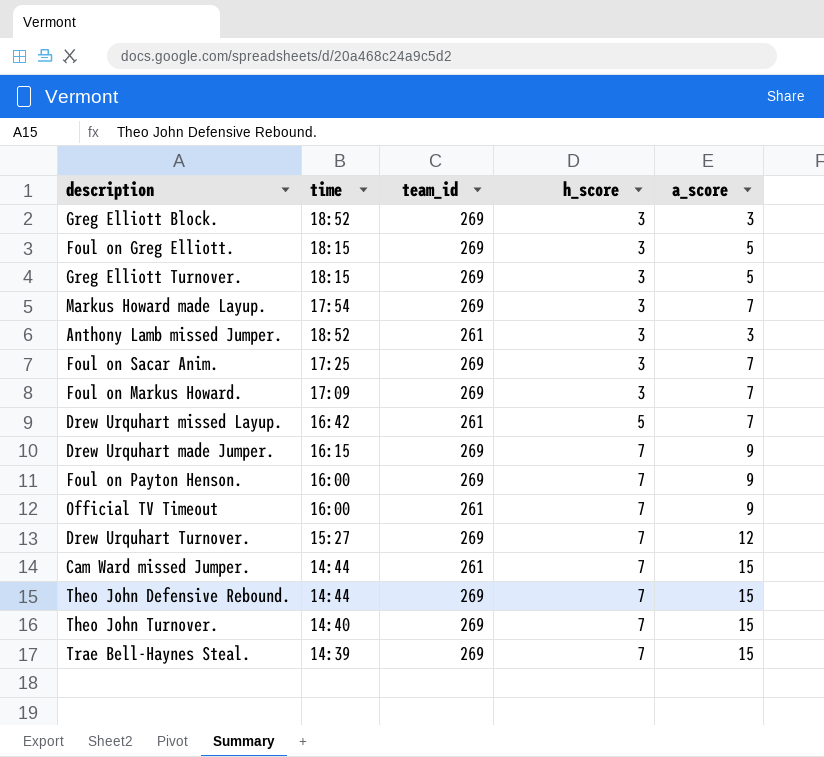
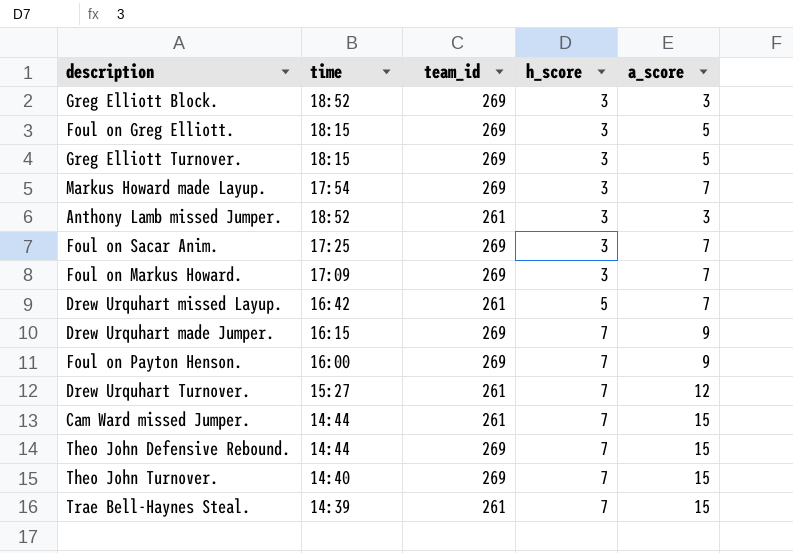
row Official TV Timeout: 16:00 | 261 | 7 | 9 -> none
Drew Urquhart Turnover. | team_id: 269 -> 261
Trae Bell-Haynes Steal. | team_id: 269 -> 261

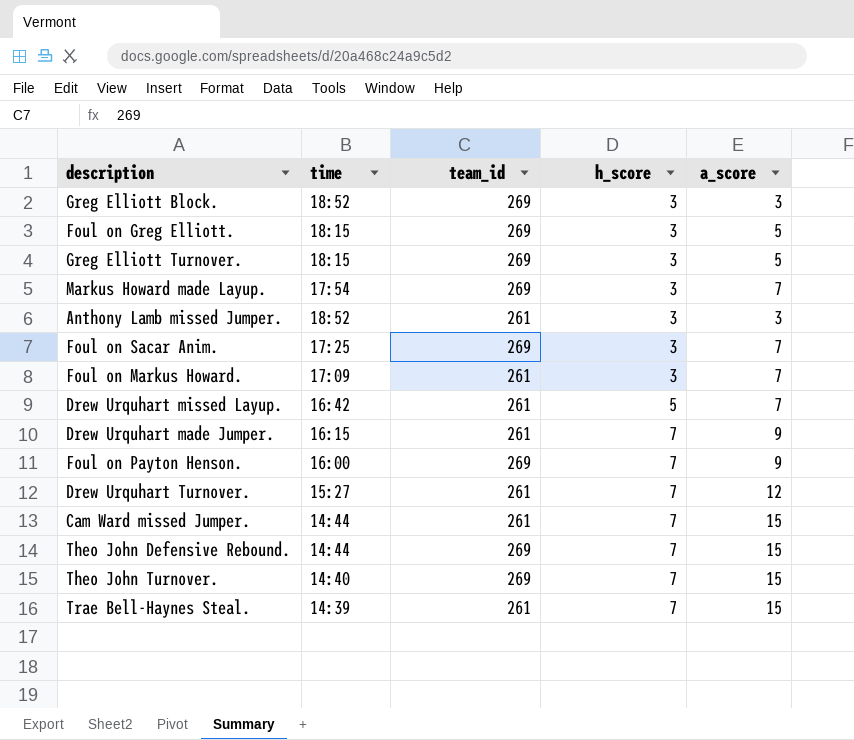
Foul on Markus Howard. | team_id: 269 -> 261
Drew Urquhart made Jumper. | team_id: 269 -> 261

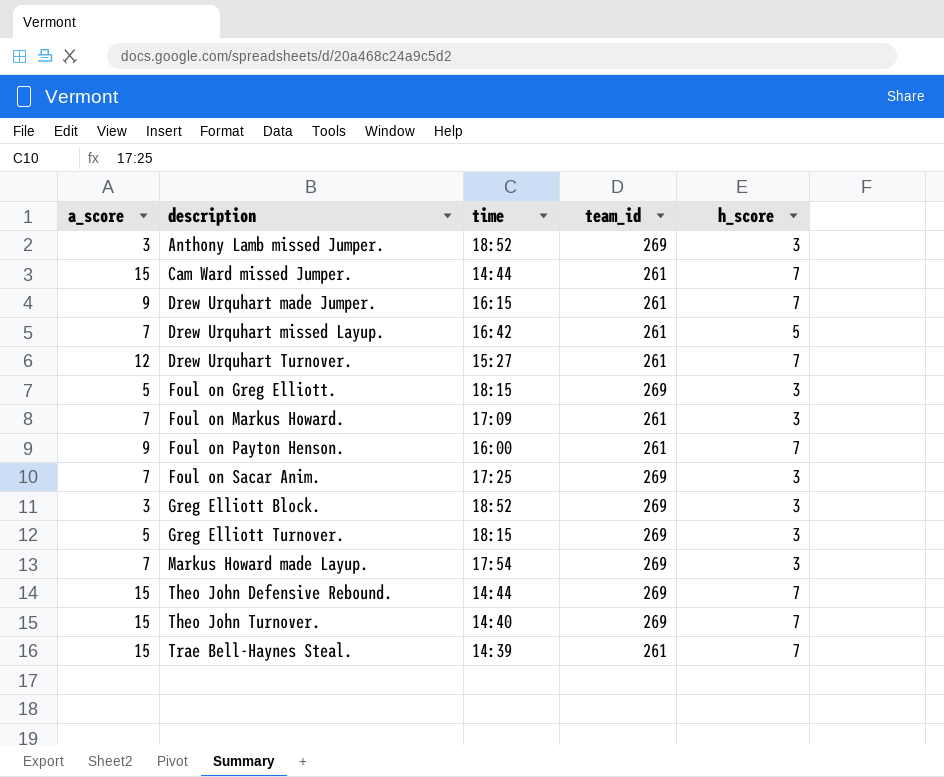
row order: h_score ascending -> description ascending
column a_score | position: 5 -> 1
Anthony Lamb missed Jumper. | team_id: 261 -> 269
Foul on Payton Henson. | team_id: 269 -> 261

